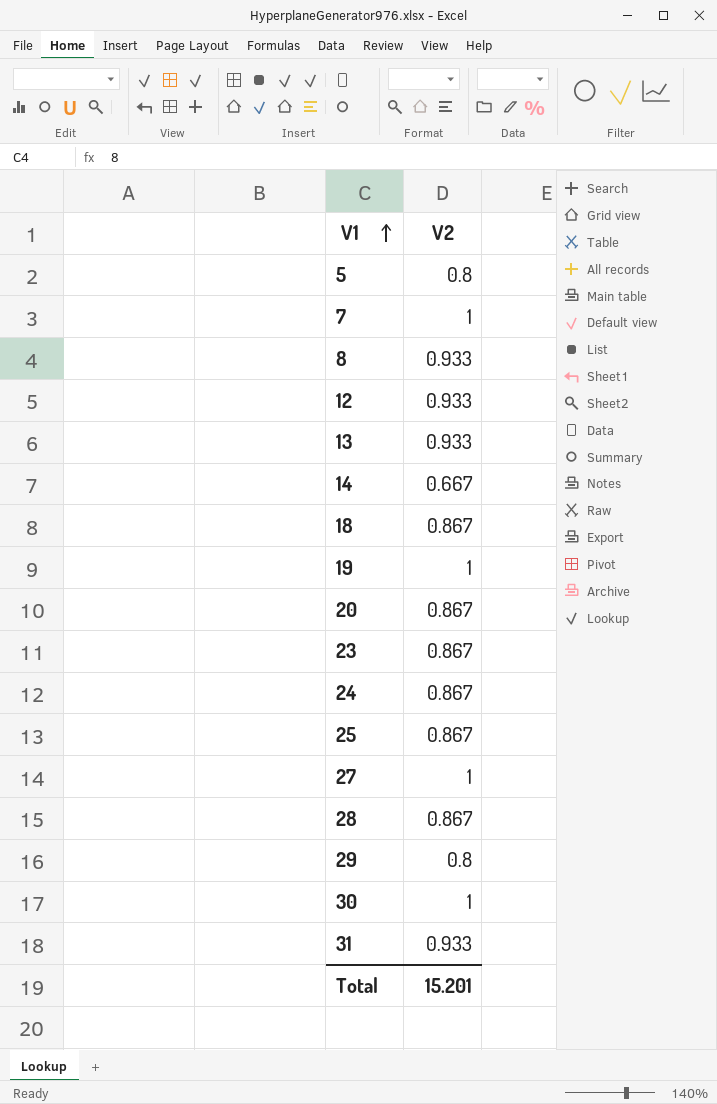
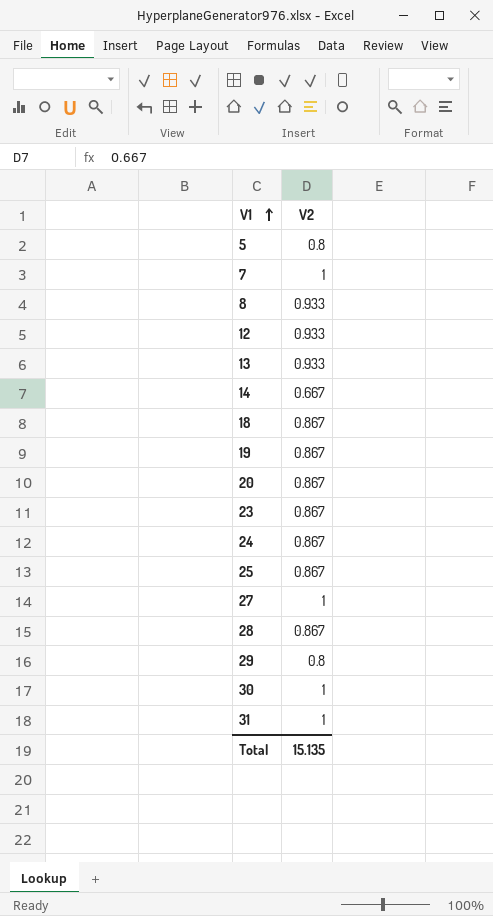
19 | V2: 1 -> 0.867
31 | V2: 0.933 -> 1
Total | V2: 15.201 -> 15.135

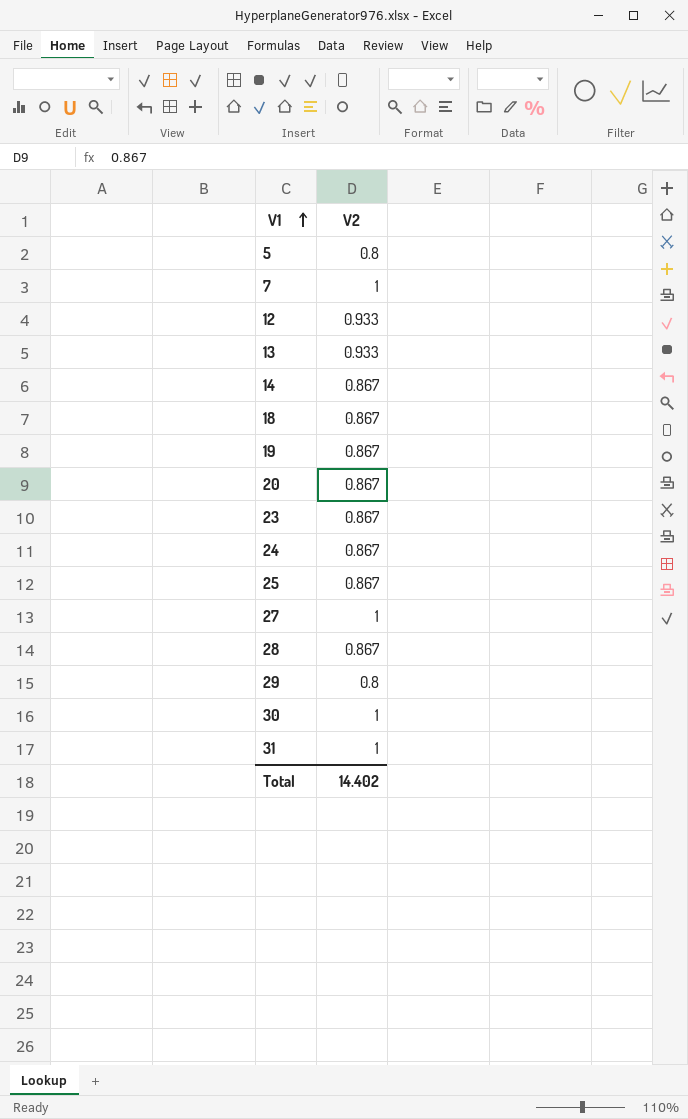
row 8: 0.933 -> none
14 | V2: 0.667 -> 0.867
Total | V2: 15.135 -> 14.402

